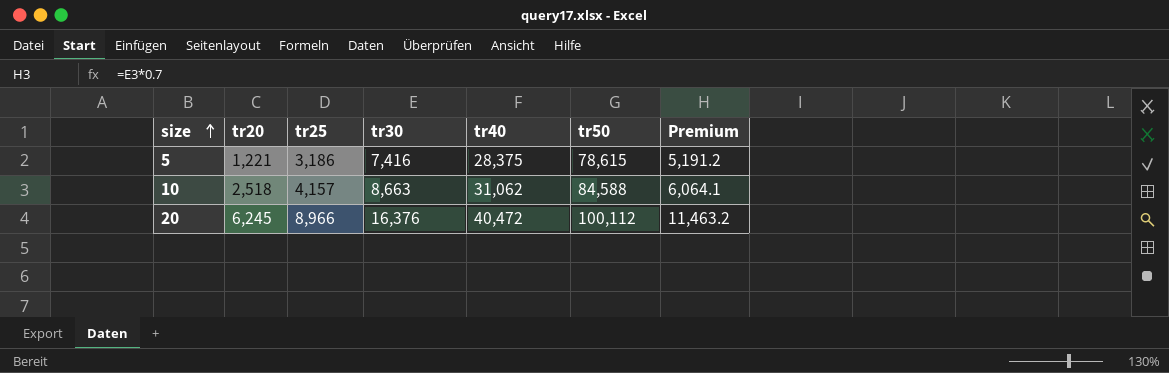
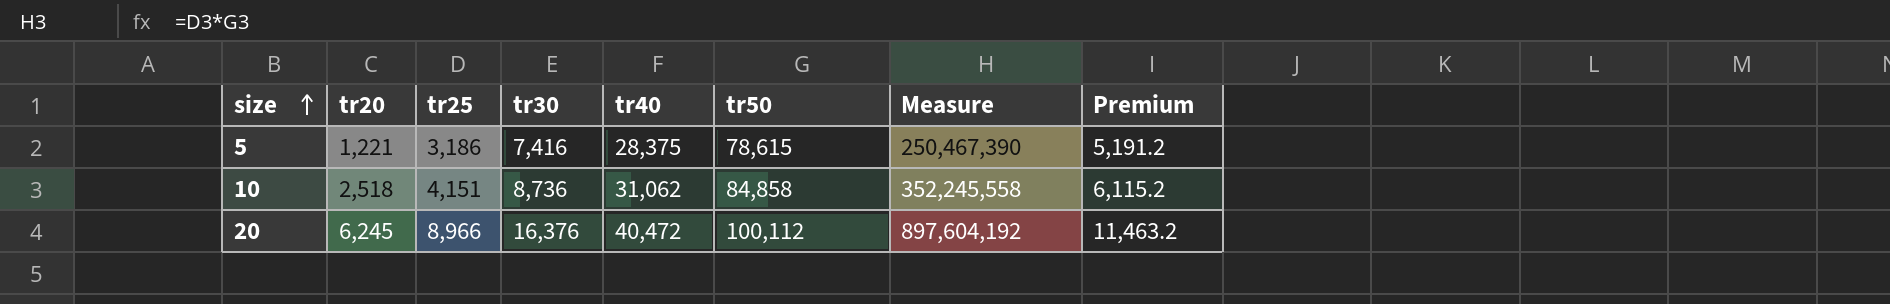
column Measure | formula: none -> [tr25] * [tr50]
10 | tr25: 4,157 -> 4,151
10 | tr30: 8,663 -> 8,736
10 | tr50: 84,588 -> 84,858
10 | Premium: 6,064.1 -> 6,115.2

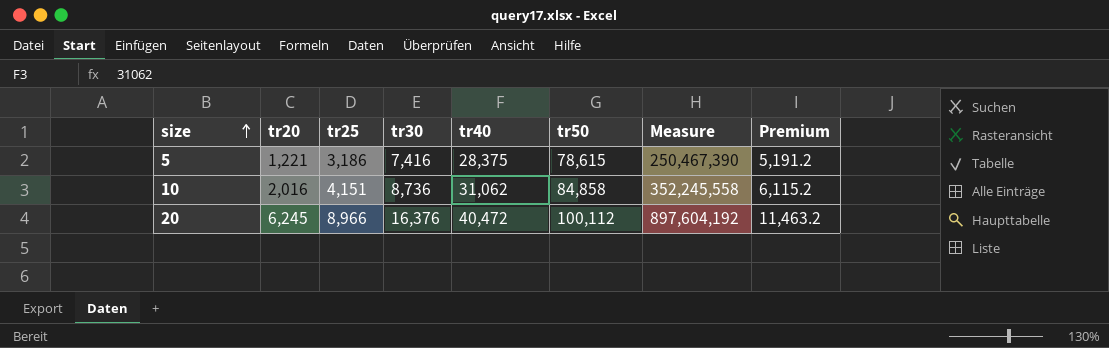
10 | tr20: 2,518 -> 2,016

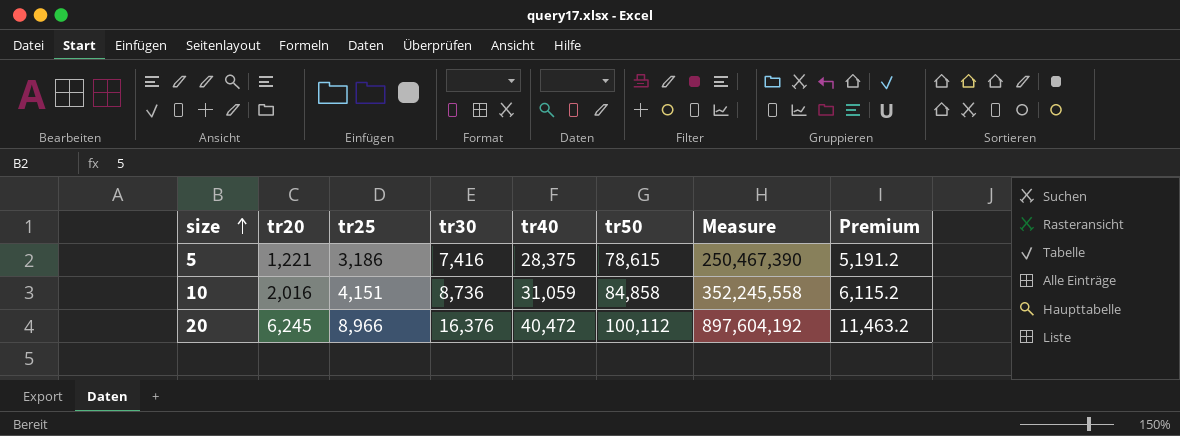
10 | tr40: 31,062 -> 31,059

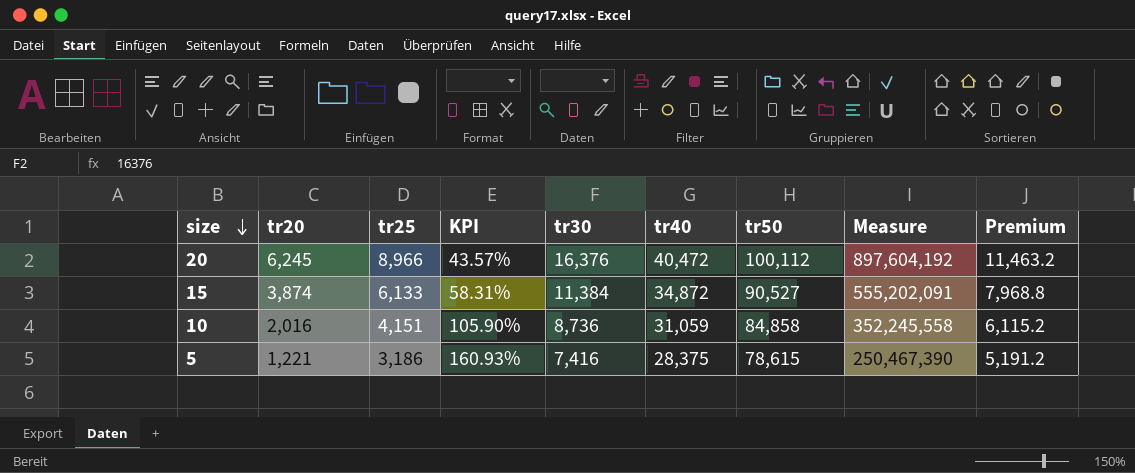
row order: size ascending -> size descending
column KPI | formula: none -> ([tr25] - [tr20]) / [tr20]
row 15: none -> 3,874 | 6,133 | 58.31% | 11,384 | 34,872 | 90,527 | 555,202,091 | 7,968.8

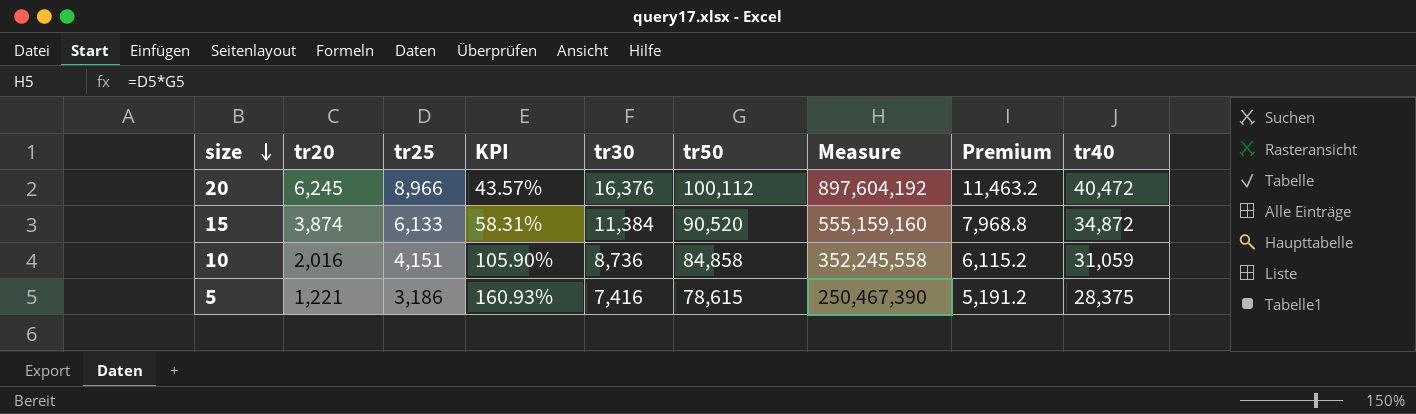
column tr40 | position: 6 -> 9
15 | tr50: 90,527 -> 90,520
15 | Measure: 555,202,091 -> 555,159,160

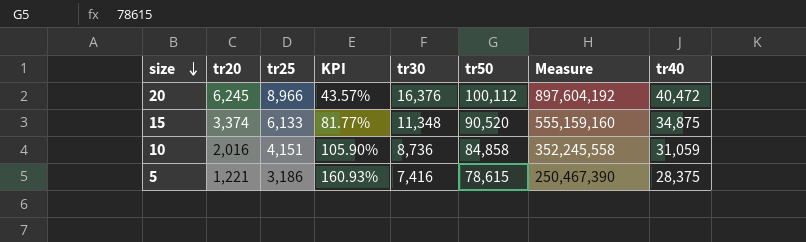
column Premium | formula: [tr30] * 0.7 -> none
15 | tr20: 3,874 -> 3,374
15 | KPI: 58.31% -> 81.77%
15 | tr30: 11,384 -> 11,348
15 | tr40: 34,872 -> 34,875

